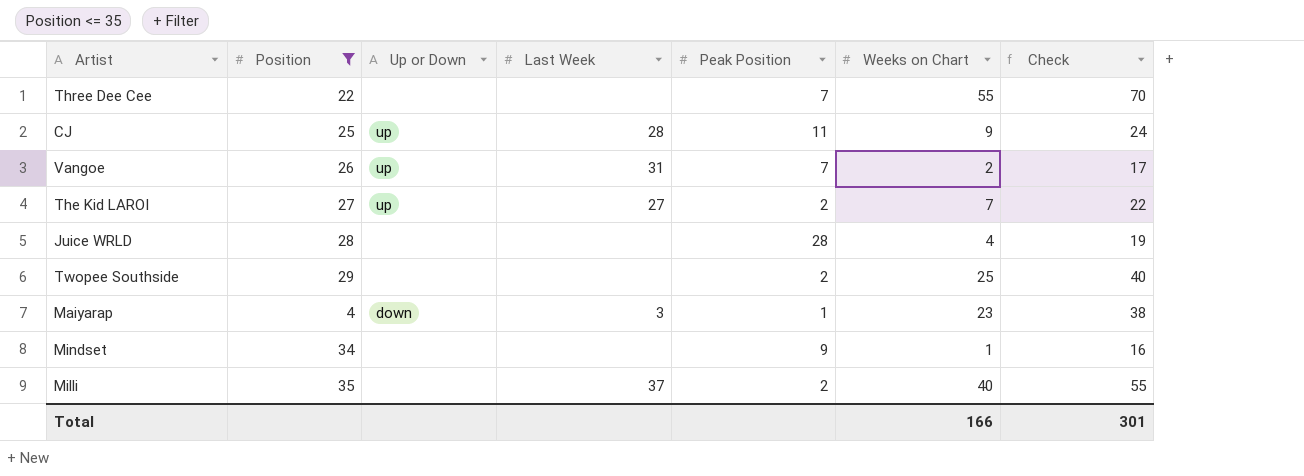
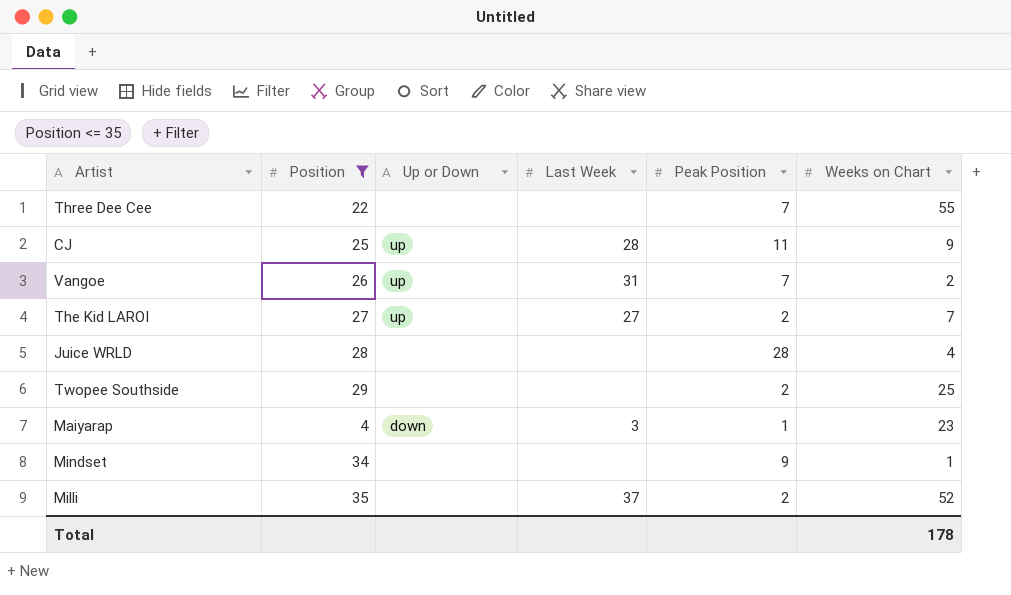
column Check | formula: [Weeks on Chart] + 15 -> none
Milli | Weeks on Chart: 40 -> 52
Total | Weeks on Chart: 166 -> 178

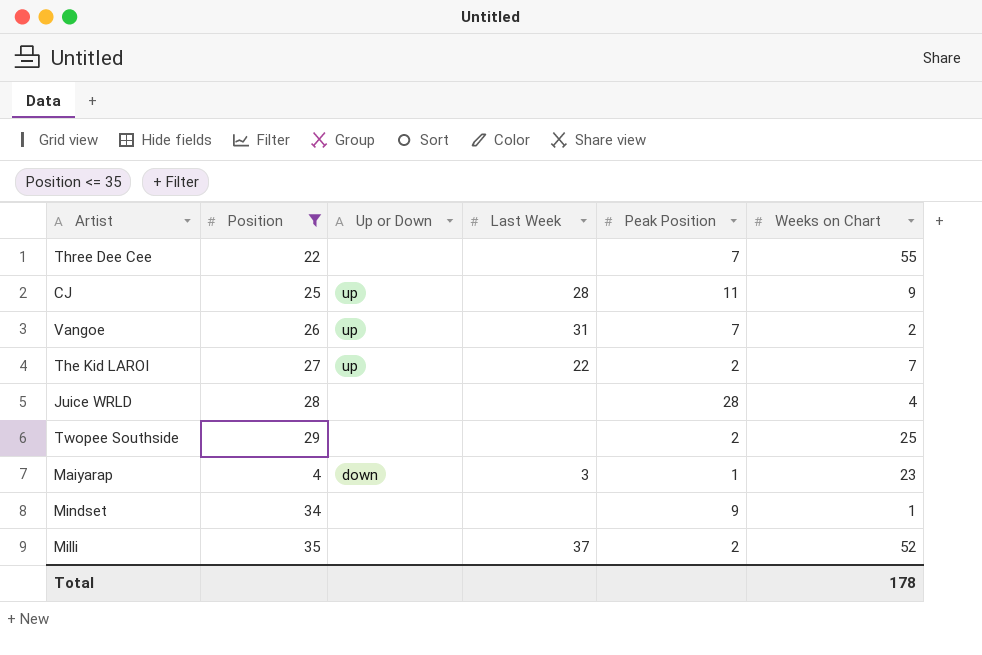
The Kid LAROI | Last Week: 27 -> 22

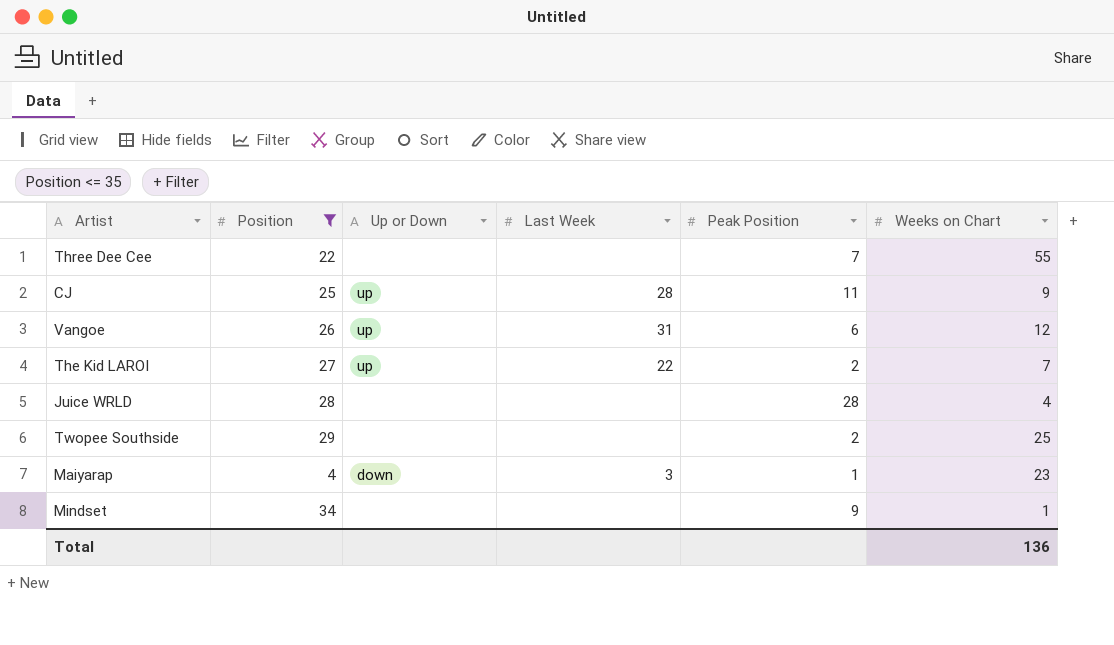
row Milli: 35 | none | 37 | 2 | 52 -> none
Vangoe | Peak Position: 7 -> 6
Vangoe | Weeks on Chart: 2 -> 12
Total | Weeks on Chart: 178 -> 136

